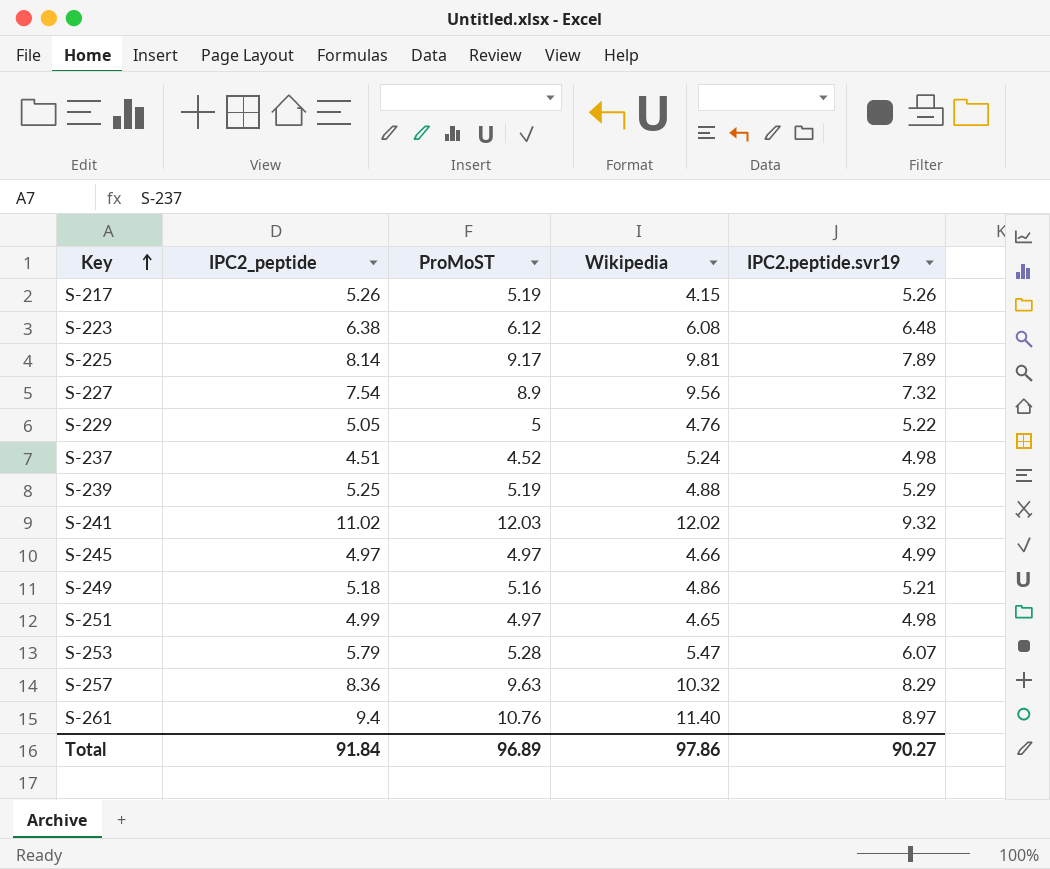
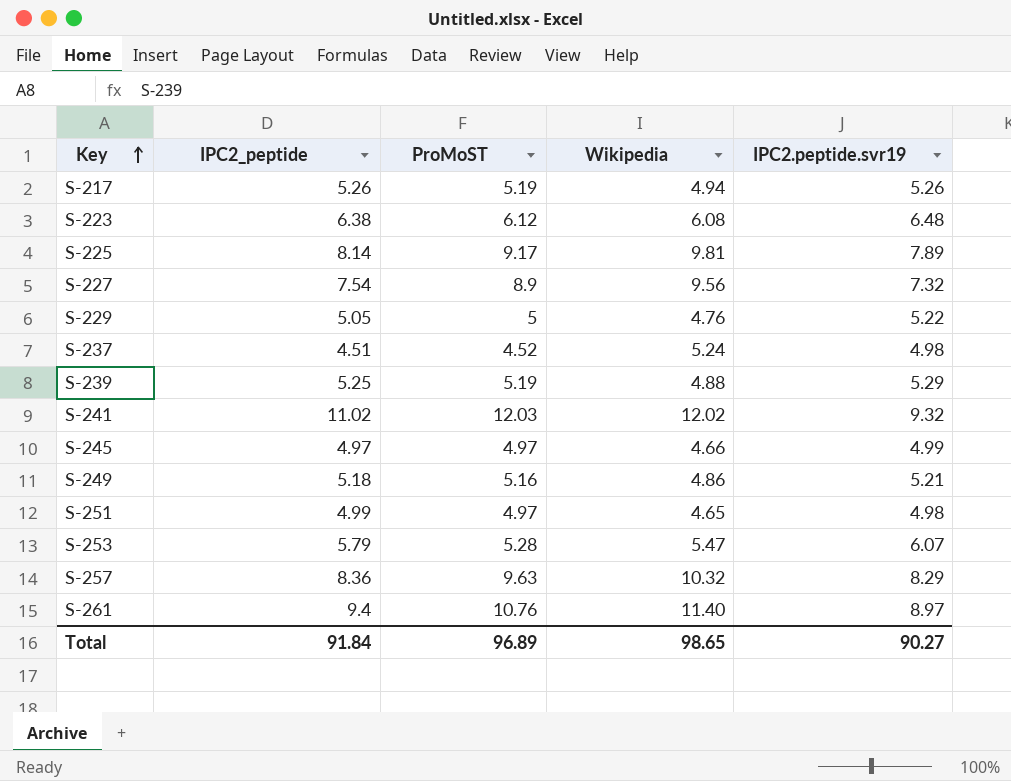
S-217 | Wikipedia: 4.15 -> 4.94
Total | Wikipedia: 97.86 -> 98.65

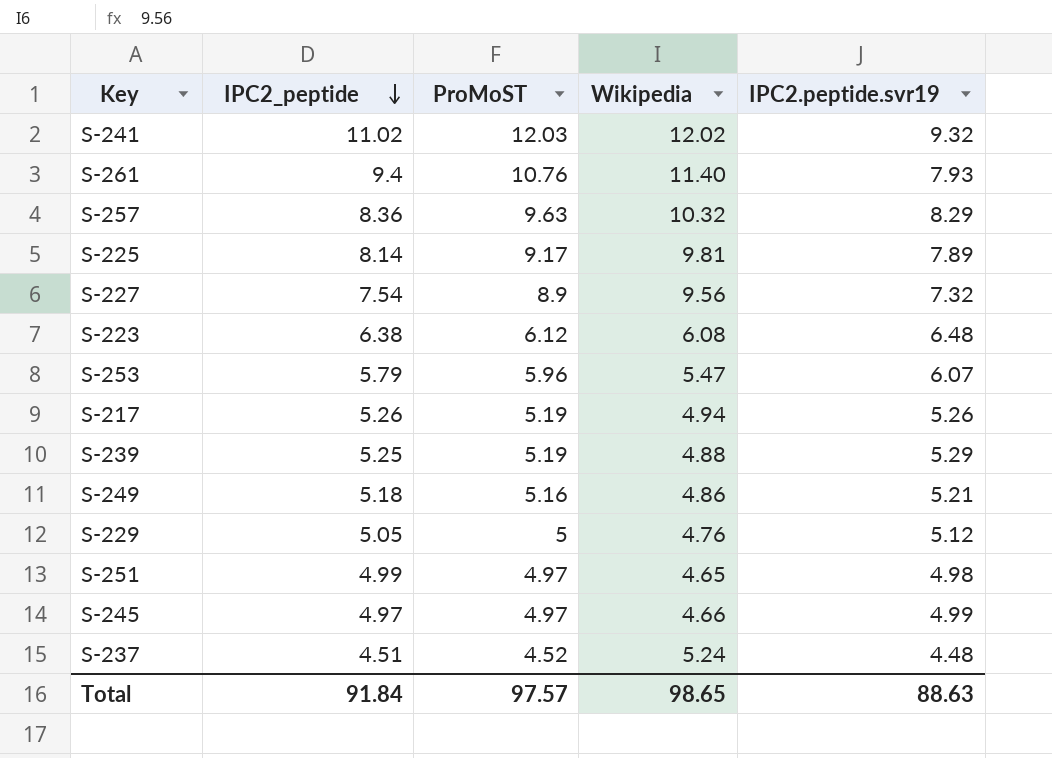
row order: Key ascending -> IPC2_peptide descending
S-261 | IPC2.peptide.svr19: 8.97 -> 7.93
S-253 | ProMoST: 5.28 -> 5.96
S-229 | IPC2.peptide.svr19: 5.22 -> 5.12
S-237 | IPC2.peptide.svr19: 4.98 -> 4.48
Total | ProMoST: 96.89 -> 97.57
Total | IPC2.peptide.svr19: 90.27 -> 88.63

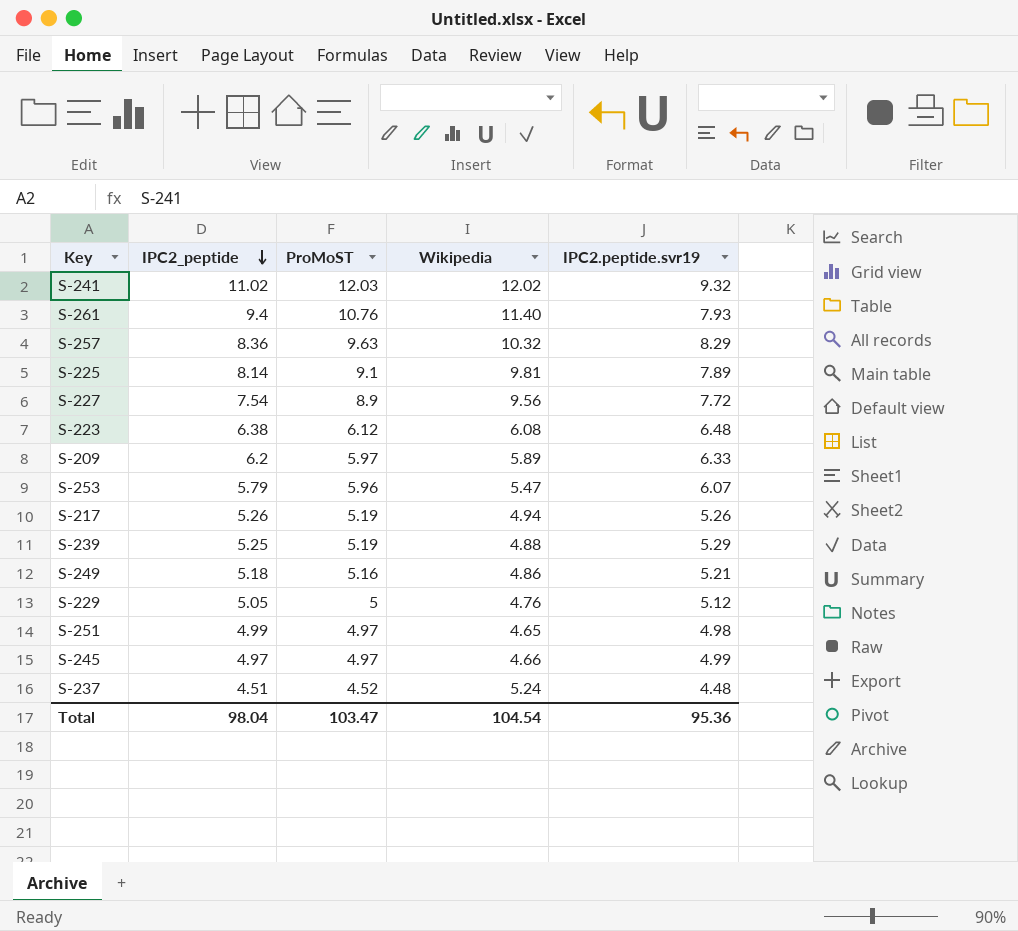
S-225 | ProMoST: 9.17 -> 9.1
S-227 | IPC2.peptide.svr19: 7.32 -> 7.72
row S-209: none -> 6.2 | 5.97 | 5.89 | 6.33
Total | IPC2_peptide: 91.84 -> 98.04
Total | ProMoST: 97.57 -> 103.47
Total | Wikipedia: 98.65 -> 104.54
Total | IPC2.peptide.svr19: 88.63 -> 95.36

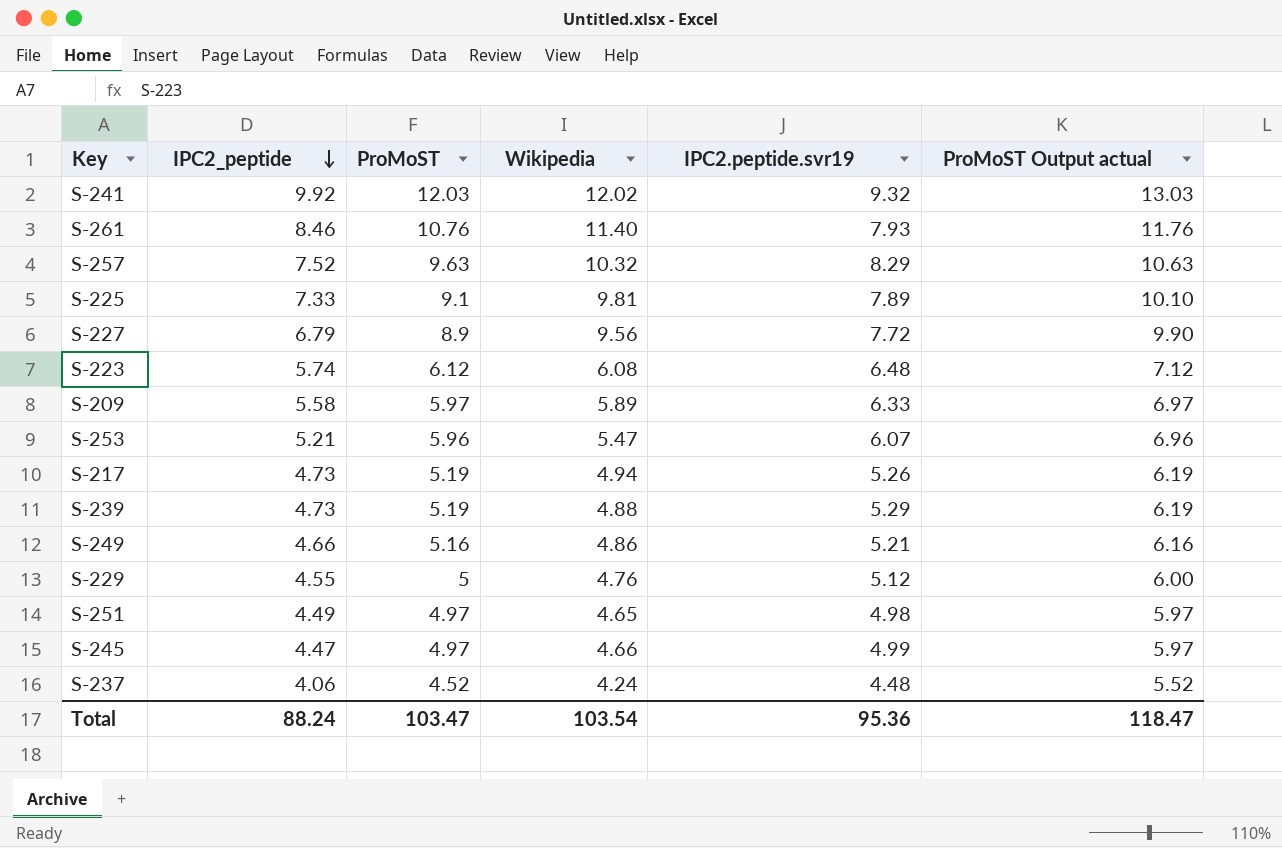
column ProMoST Output actual | formula: none -> [ProMoST] + 1
S-241 | IPC2_peptide: 11.02 -> 9.92
S-261 | IPC2_peptide: 9.4 -> 8.46
S-257 | IPC2_peptide: 8.36 -> 7.52
S-225 | IPC2_peptide: 8.14 -> 7.33
S-227 | IPC2_peptide: 7.54 -> 6.79
S-223 | IPC2_peptide: 6.38 -> 5.74
S-209 | IPC2_peptide: 6.2 -> 5.58
S-253 | IPC2_peptide: 5.79 -> 5.21
S-217 | IPC2_peptide: 5.26 -> 4.73
S-239 | IPC2_peptide: 5.25 -> 4.73
S-249 | IPC2_peptide: 5.18 -> 4.66
S-229 | IPC2_peptide: 5.05 -> 4.55
S-251 | IPC2_peptide: 4.99 -> 4.49
S-245 | IPC2_peptide: 4.97 -> 4.47
S-237 | IPC2_peptide: 4.51 -> 4.06
S-237 | Wikipedia: 5.24 -> 4.24
Total | IPC2_peptide: 98.04 -> 88.24
Total | Wikipedia: 104.54 -> 103.54

